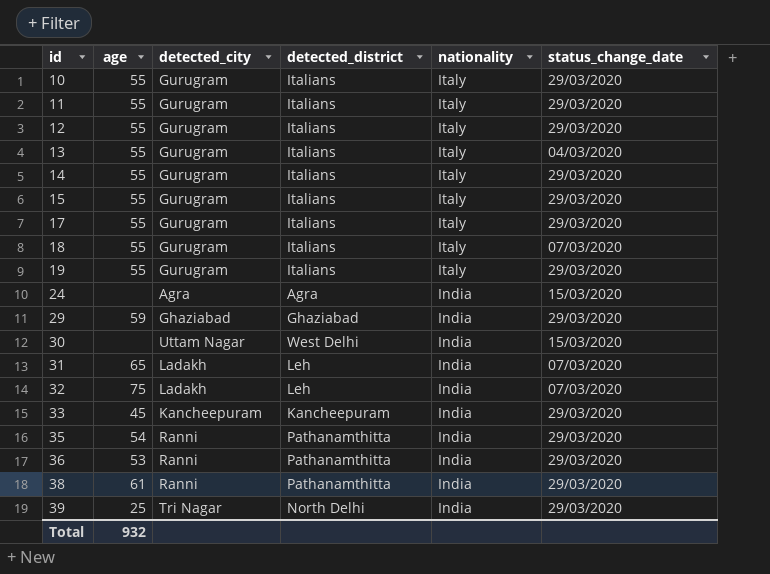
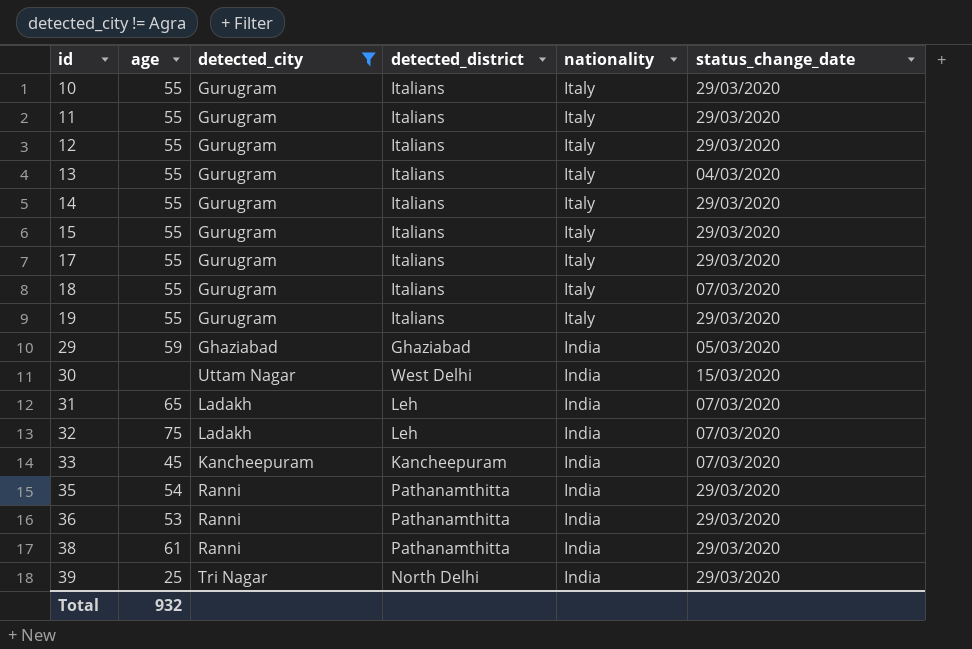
filter: none -> detected_city != Agra
29 | status_change_date: 29/03/2020 -> 05/03/2020
33 | status_change_date: 29/03/2020 -> 07/03/2020

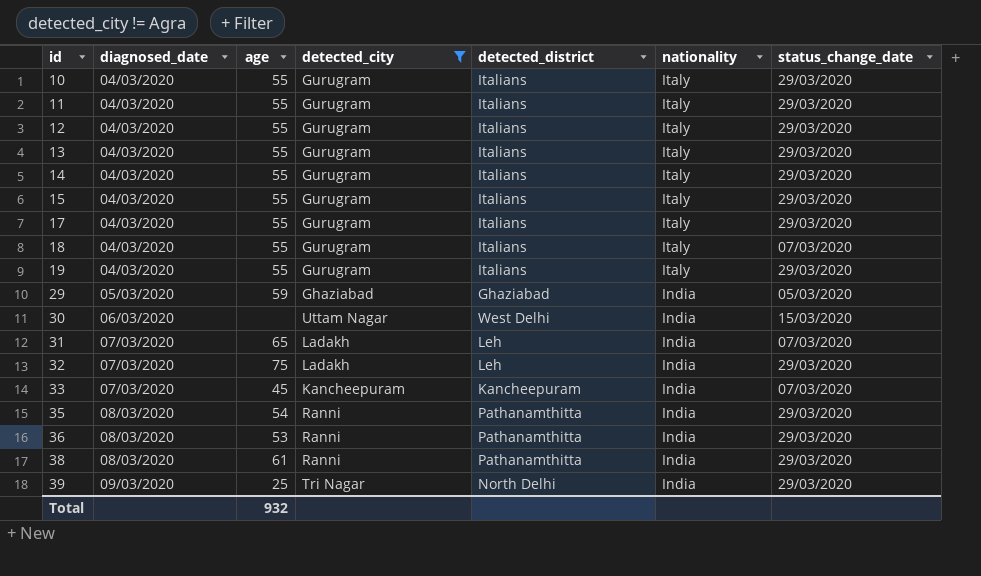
column diagnosed_date | position: none -> 2
13 | status_change_date: 04/03/2020 -> 29/03/2020
32 | status_change_date: 07/03/2020 -> 29/03/2020

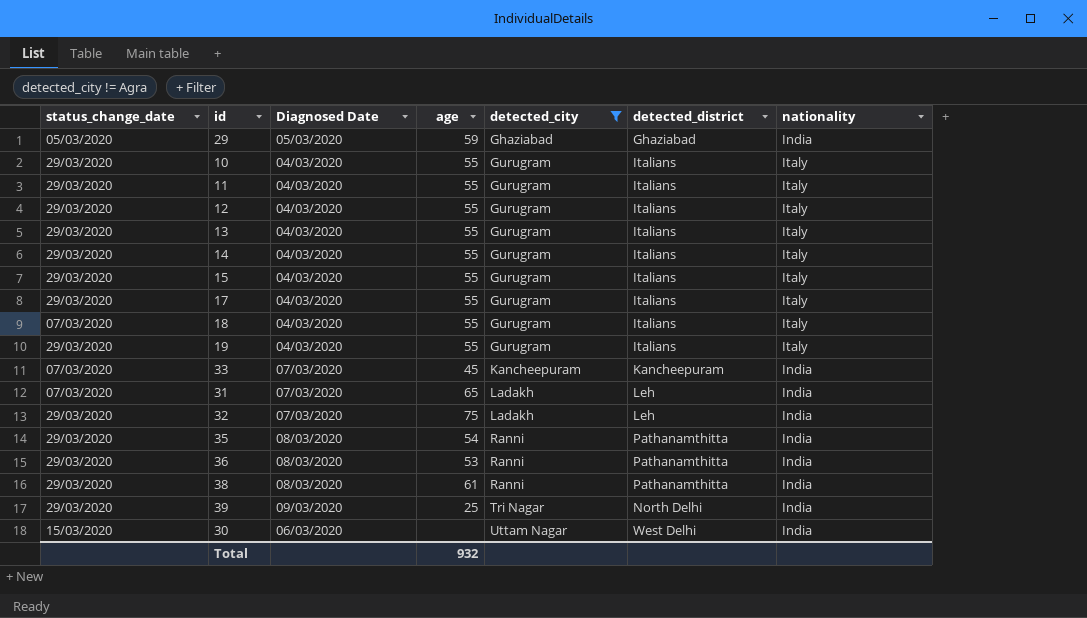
row order: id ascending -> detected_city ascending
column status_change_date | position: 7 -> 1
column name: diagnosed_date -> Diagnosed Date

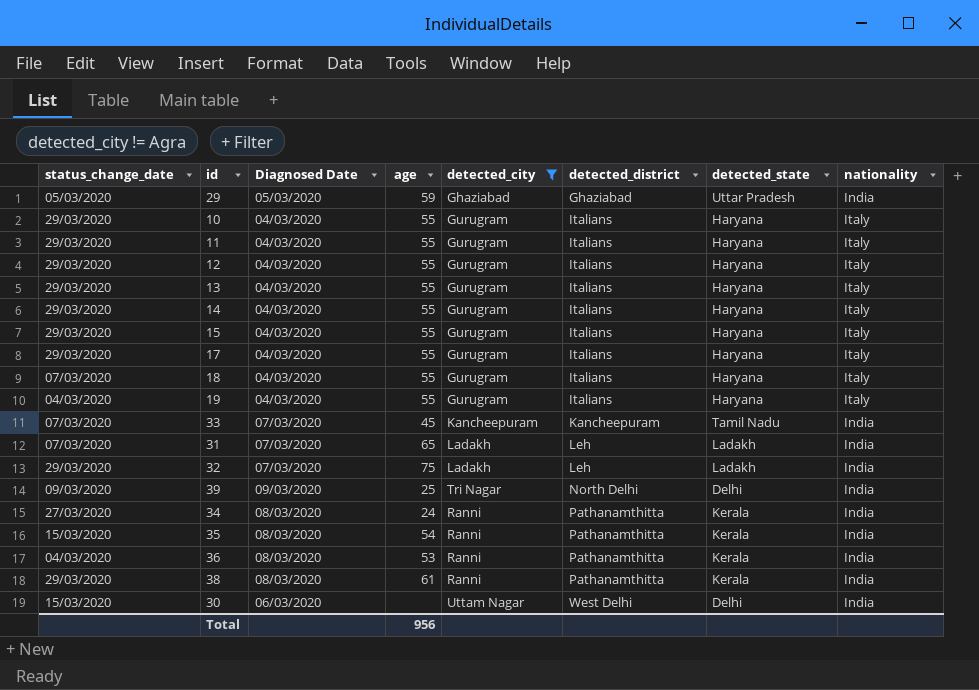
row order: detected_city ascending -> detected_district ascending
column detected_state | position: none -> 7
19 | status_change_date: 29/03/2020 -> 04/03/2020
39 | status_change_date: 29/03/2020 -> 09/03/2020
row 34: none -> 27/03/2020 | 08/03/2020 | 24 | Ranni | Pathanamthitta | Kerala | India
35 | status_change_date: 29/03/2020 -> 15/03/2020
36 | status_change_date: 29/03/2020 -> 04/03/2020
Total | age: 932 -> 956

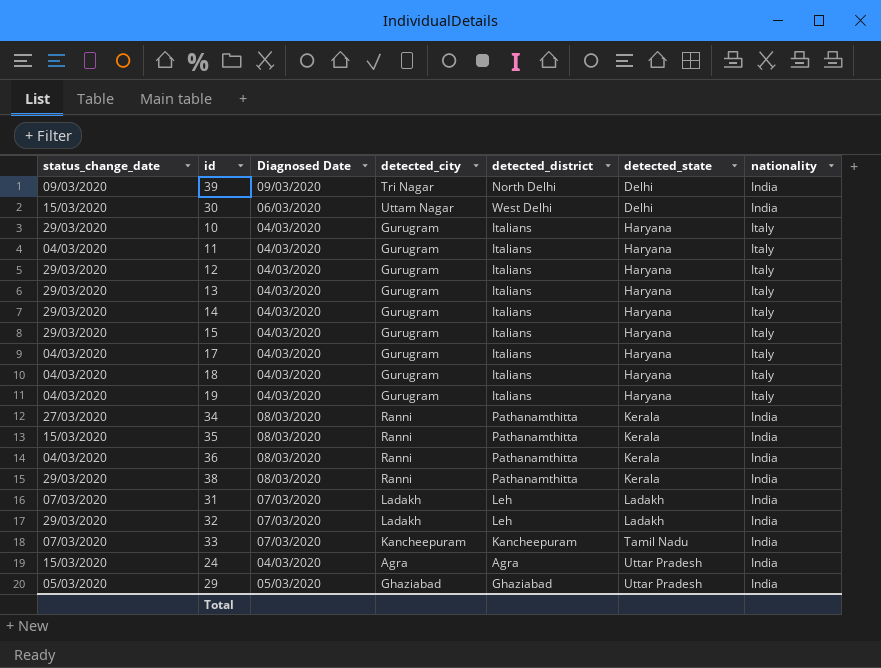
filter: detected_city != Agra -> none
row order: detected_district ascending -> detected_state ascending
column age | position: 4 -> none
11 | status_change_date: 29/03/2020 -> 04/03/2020
17 | status_change_date: 29/03/2020 -> 04/03/2020
18 | status_change_date: 07/03/2020 -> 04/03/2020

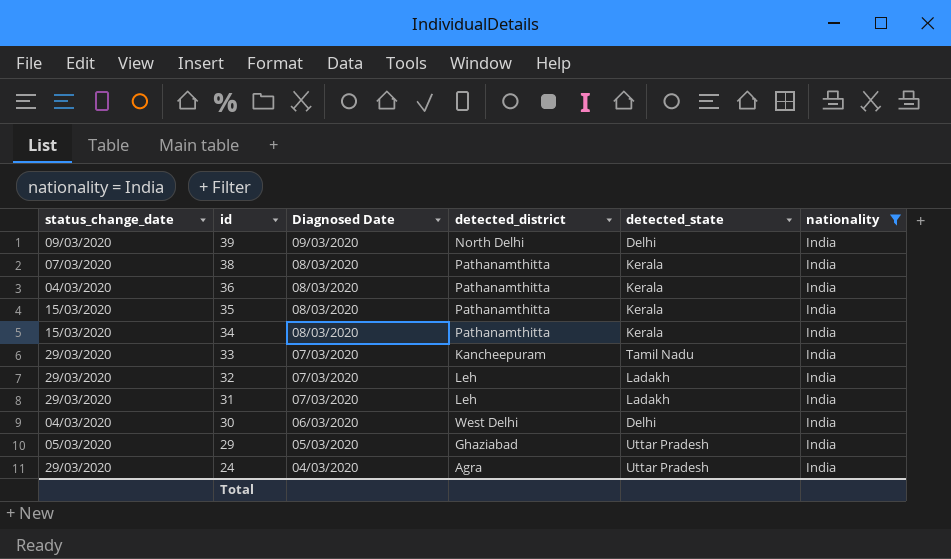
filter: none -> nationality = India
row order: detected_state ascending -> id descending
column detected_city | position: 4 -> none
38 | status_change_date: 29/03/2020 -> 07/03/2020
34 | status_change_date: 27/03/2020 -> 15/03/2020
33 | status_change_date: 07/03/2020 -> 29/03/2020
31 | status_change_date: 07/03/2020 -> 29/03/2020
30 | status_change_date: 15/03/2020 -> 04/03/2020
24 | status_change_date: 15/03/2020 -> 29/03/2020

